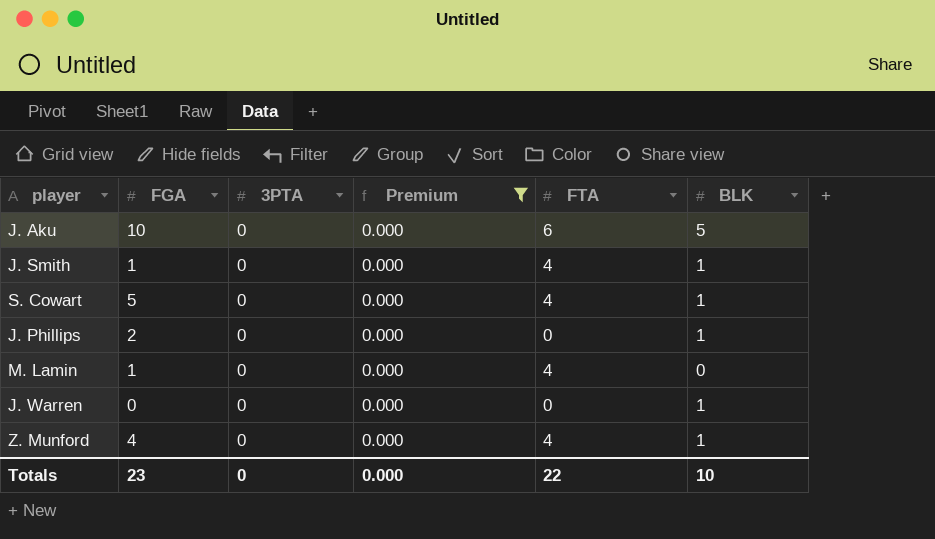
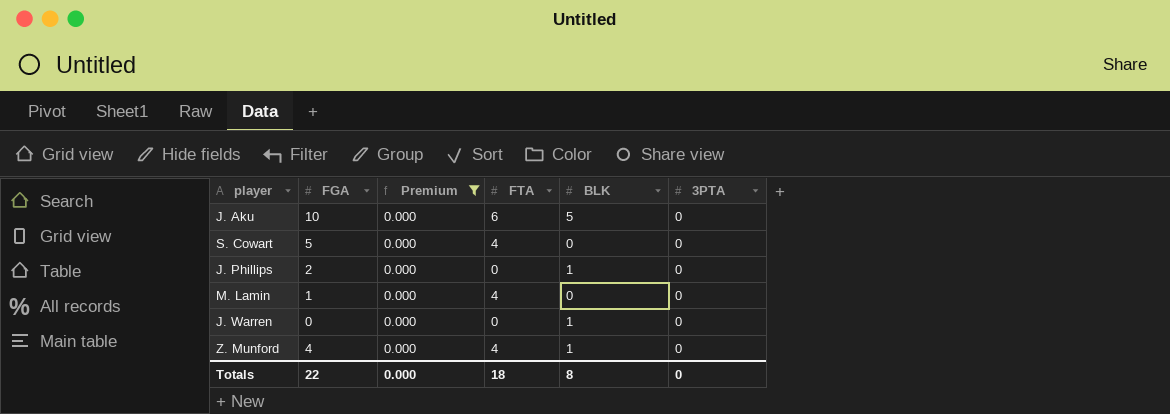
column 3PTA | position: 3 -> 6
row J. Smith: 1 | 0 | 0.000 | 4 | 1 -> none
S. Cowart | BLK: 1 -> 0
Totals | FGA: 23 -> 22
Totals | FTA: 22 -> 18
Totals | BLK: 10 -> 8

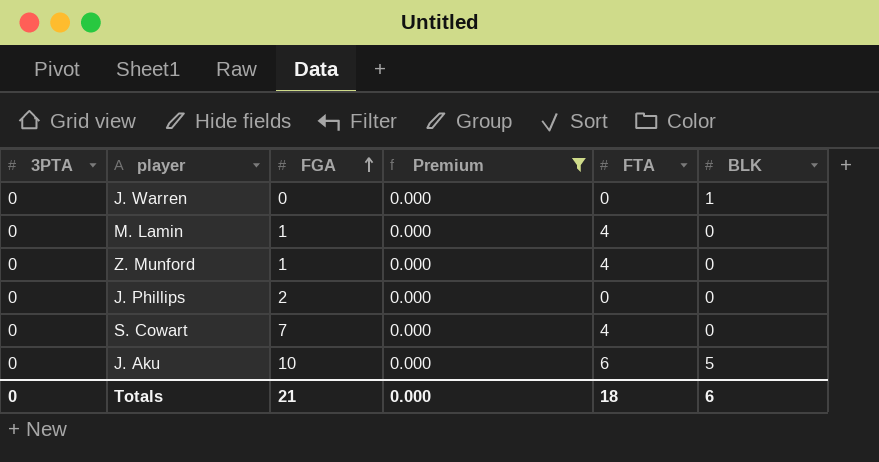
row order: none -> FGA ascending
column 3PTA | position: 6 -> 1
Z. Munford | FGA: 4 -> 1
Z. Munford | BLK: 1 -> 0
J. Phillips | BLK: 1 -> 0
S. Cowart | FGA: 5 -> 7
Totals | FGA: 22 -> 21
Totals | BLK: 8 -> 6

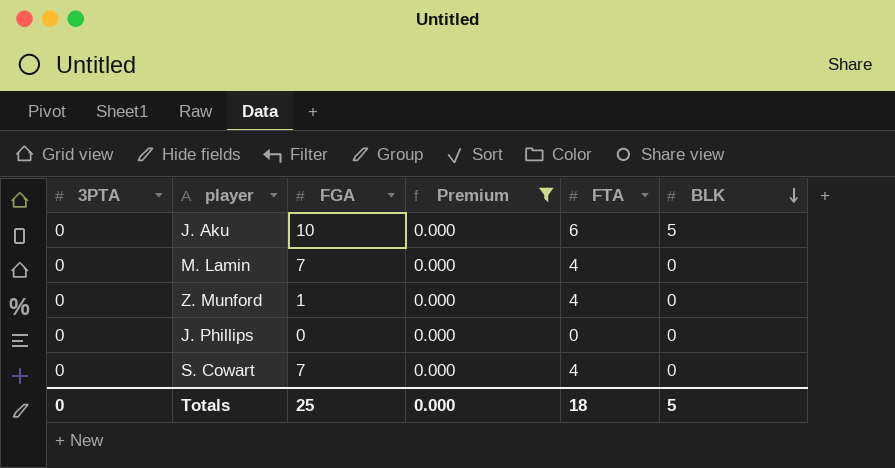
row order: FGA ascending -> BLK descending
row J. Warren: 0 | 0 | 0.000 | 0 | 1 -> none
M. Lamin | FGA: 1 -> 7
J. Phillips | FGA: 2 -> 0
Totals | FGA: 21 -> 25
Totals | BLK: 6 -> 5

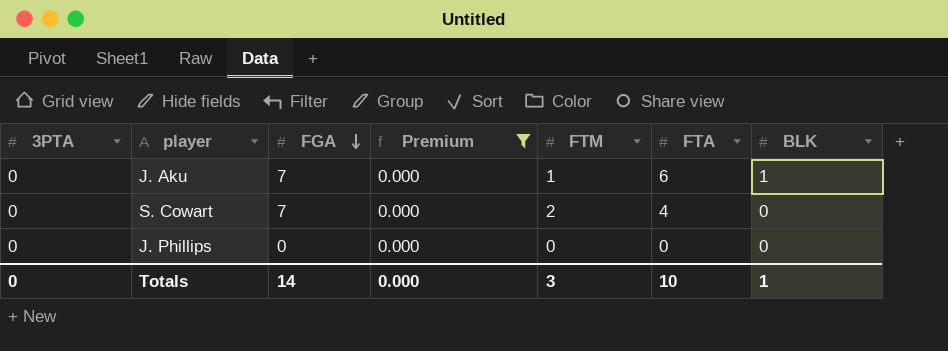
row order: BLK descending -> FGA descending
column FTM | position: none -> 5
row M. Lamin: 0 | 7 | 0.000 | 4 | 0 -> none
row Z. Munford: 0 | 1 | 0.000 | 4 | 0 -> none
J. Aku | FGA: 10 -> 7
J. Aku | BLK: 5 -> 1
Totals | FGA: 25 -> 14
Totals | FTA: 18 -> 10
Totals | BLK: 5 -> 1

